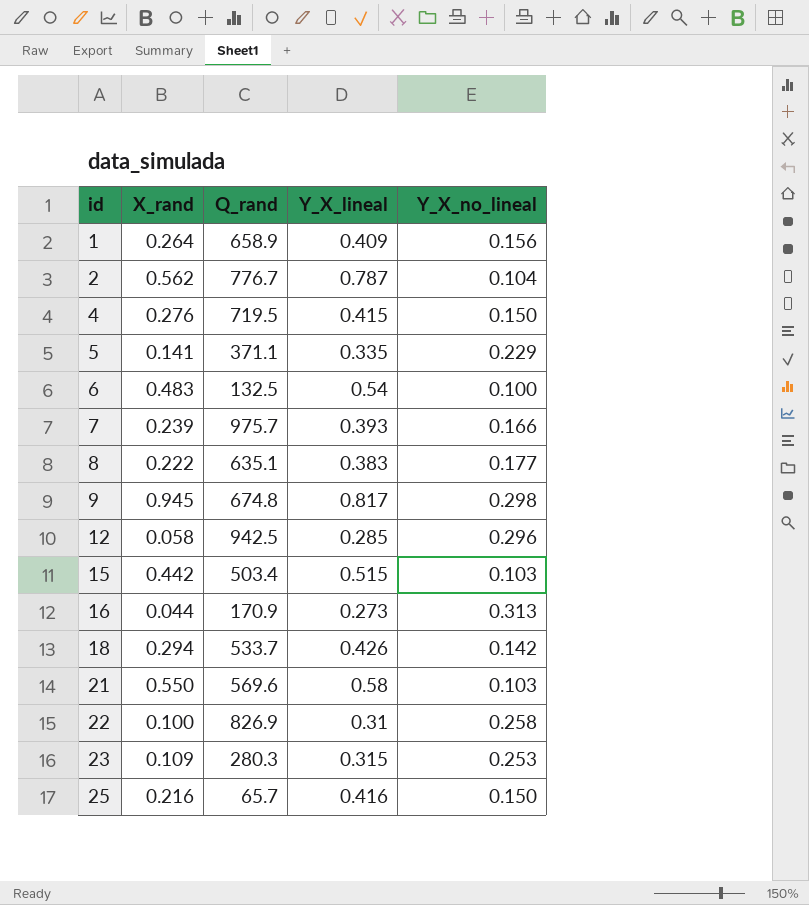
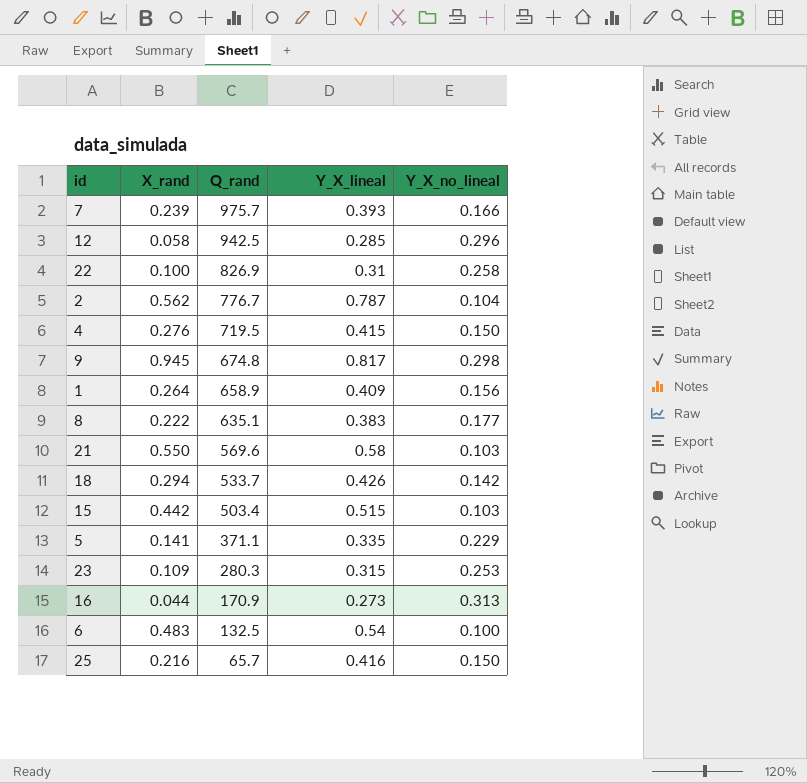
row order: id ascending -> Q_rand descending

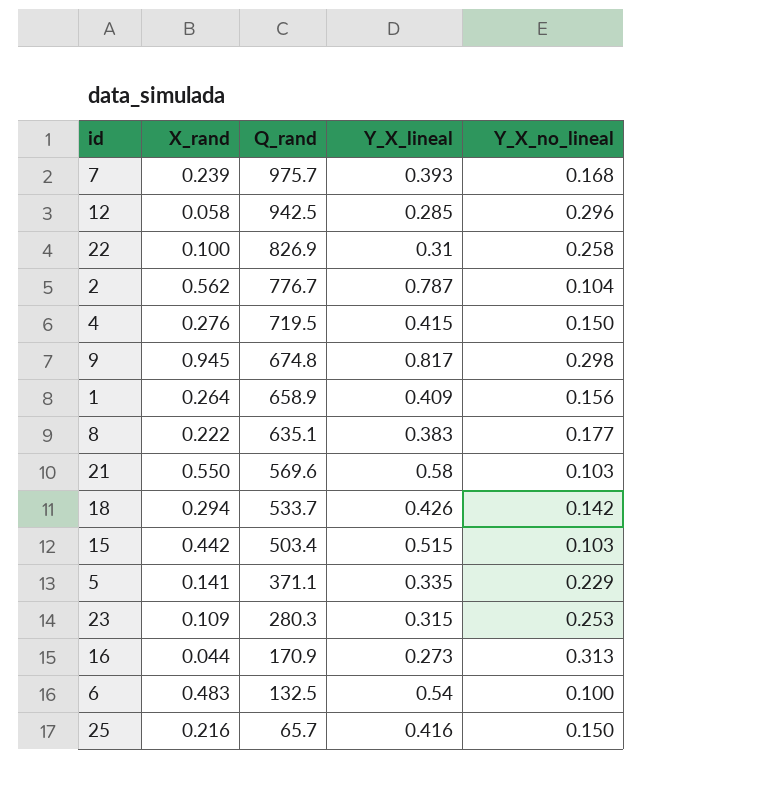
7 | Y_X_no_lineal: 0.166 -> 0.168

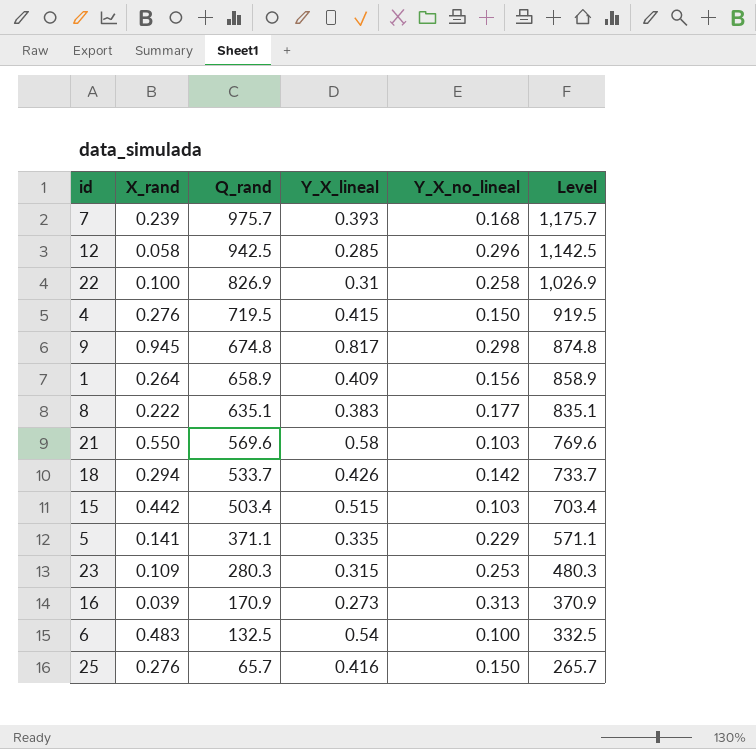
column Level | formula: none -> [Q_rand] + 200
row 2: 0.562 | 776.7 | 0.787 | 0.104 -> none
16 | X_rand: 0.044 -> 0.039
25 | X_rand: 0.216 -> 0.276

